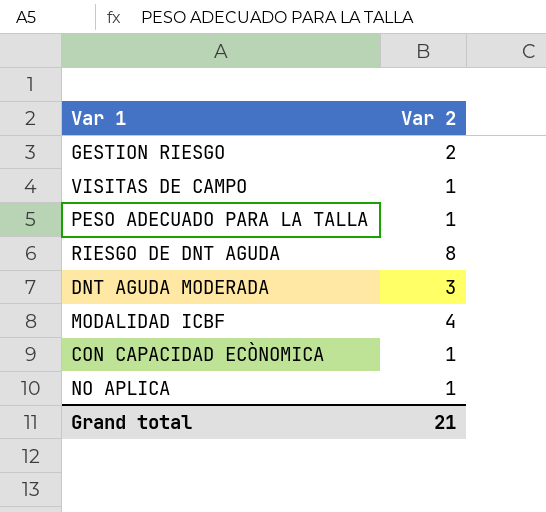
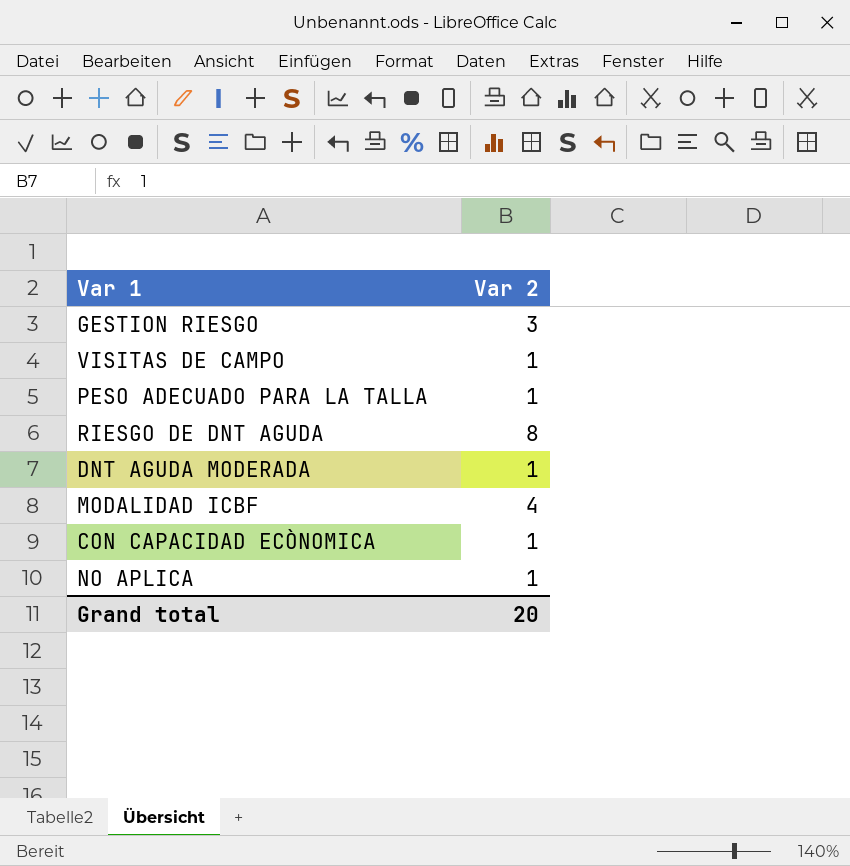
GESTION RIESGO | Var 2: 2 -> 3
DNT AGUDA MODERADA | Var 2: 3 -> 1
Grand total | Var 2: 21 -> 20

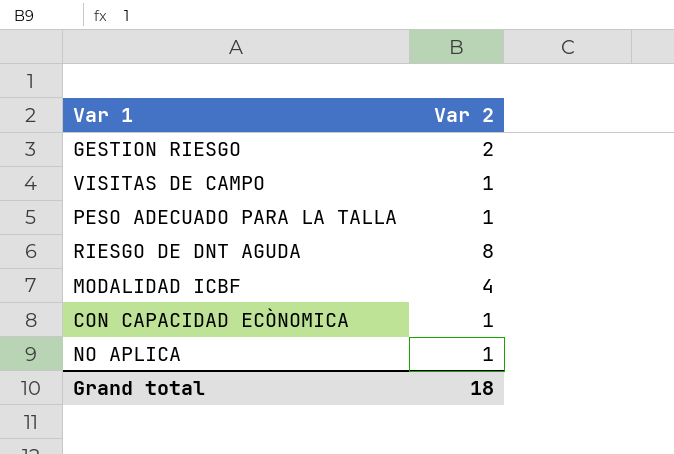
row DNT AGUDA MODERADA: 1 -> none
GESTION RIESGO | Var 2: 3 -> 2
Grand total | Var 2: 20 -> 18

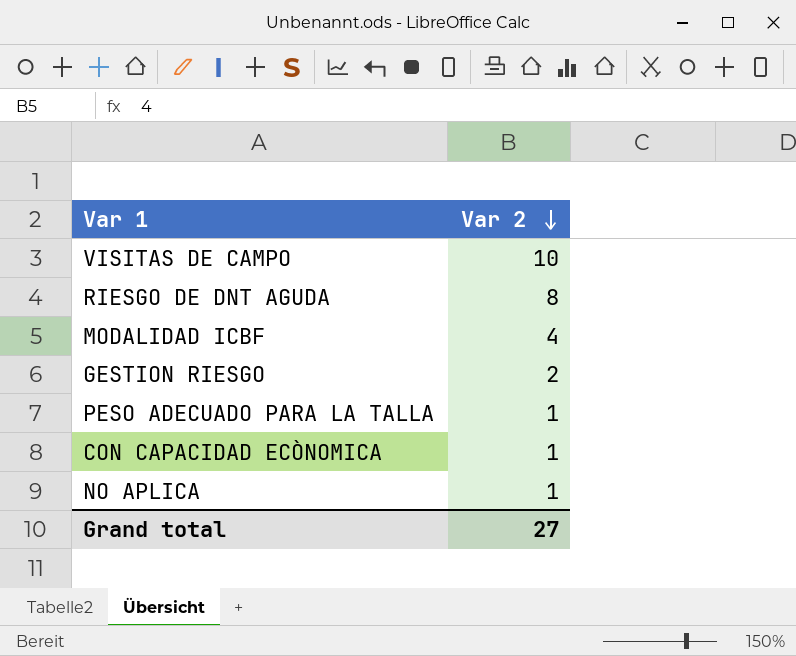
row order: none -> Var 2 descending
VISITAS DE CAMPO | Var 2: 1 -> 10
Grand total | Var 2: 18 -> 27

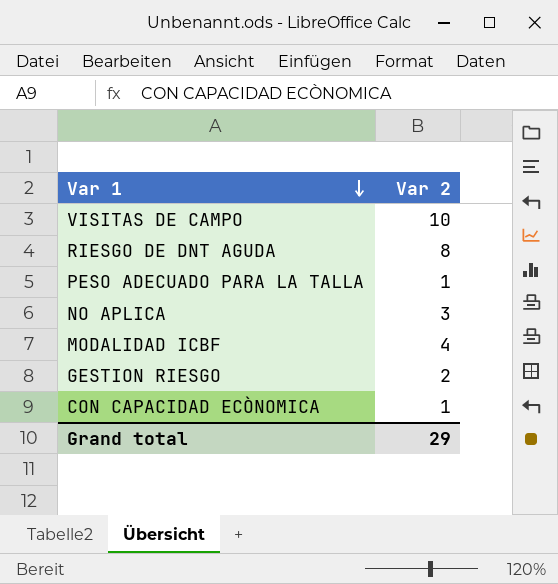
row order: Var 2 descending -> Var 1 descending
NO APLICA | Var 2: 1 -> 3
Grand total | Var 2: 27 -> 29

